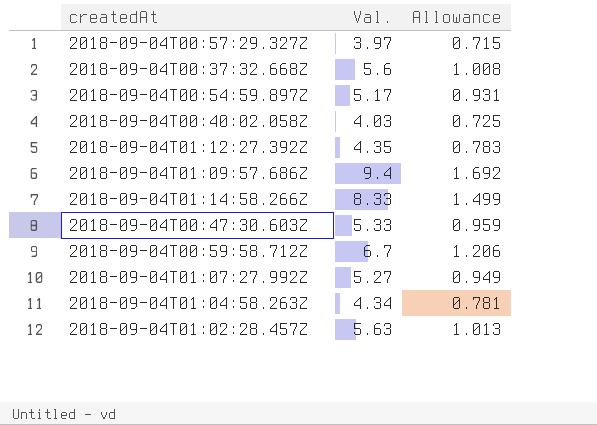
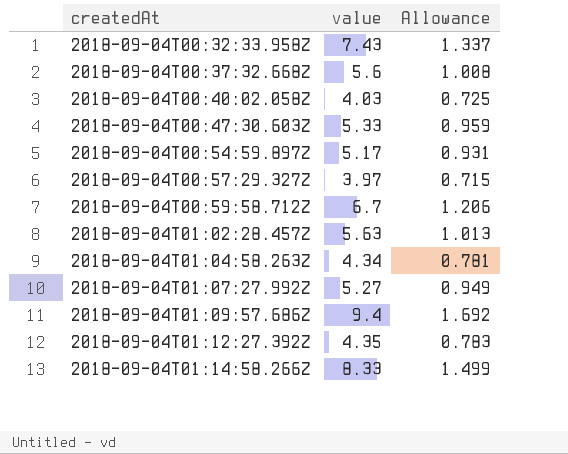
row order: none -> createdAt ascending
column name: Val. -> value
row 2018-09-04T00:32:33.958Z: none -> 7.43 | 1.337

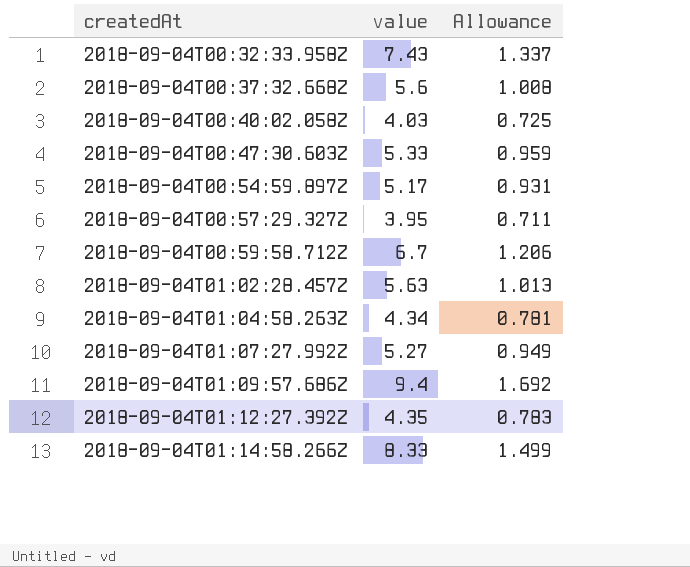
2018-09-04T00:57:29.327Z | value: 3.97 -> 3.95
2018-09-04T00:57:29.327Z | Allowance: 0.715 -> 0.711

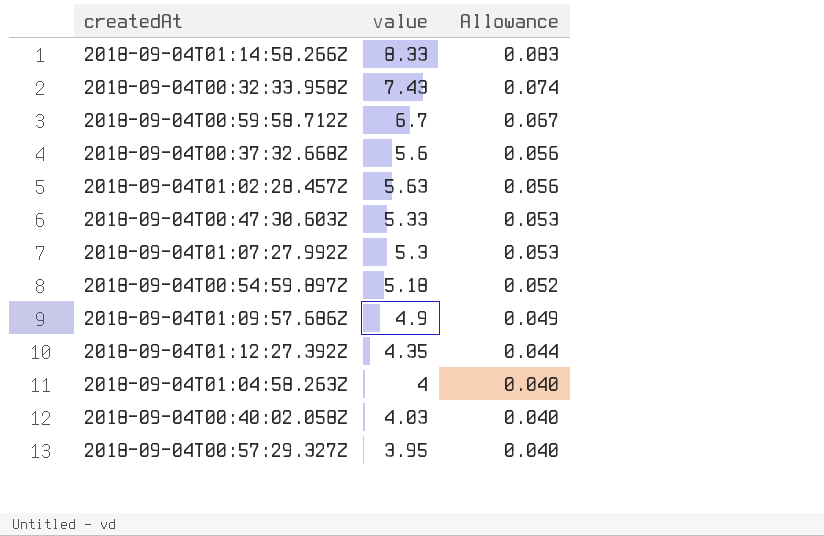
row order: createdAt ascending -> Allowance descending
column Allowance | formula: [value] * 0.18 -> [value] * 0.01
2018-09-04T01:07:27.992Z | value: 5.27 -> 5.3
2018-09-04T00:54:59.897Z | value: 5.17 -> 5.18
2018-09-04T01:09:57.686Z | value: 9.4 -> 4.9
2018-09-04T01:04:58.263Z | value: 4.34 -> 4

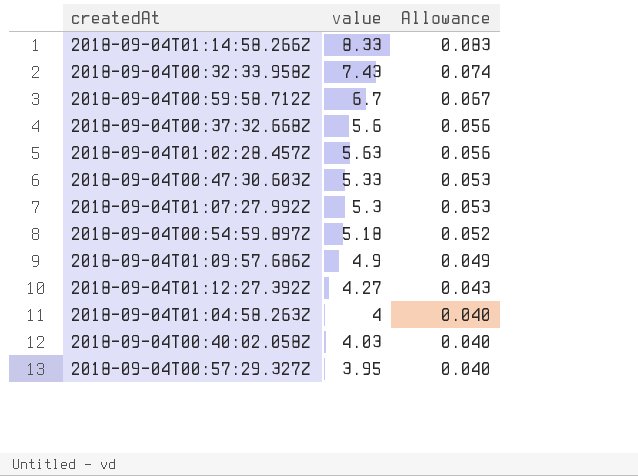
2018-09-04T01:12:27.392Z | value: 4.35 -> 4.27
2018-09-04T01:12:27.392Z | Allowance: 0.044 -> 0.043

